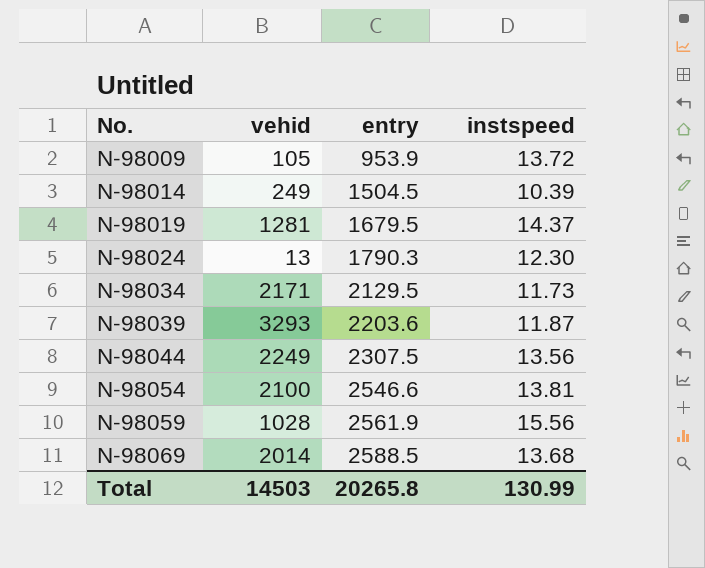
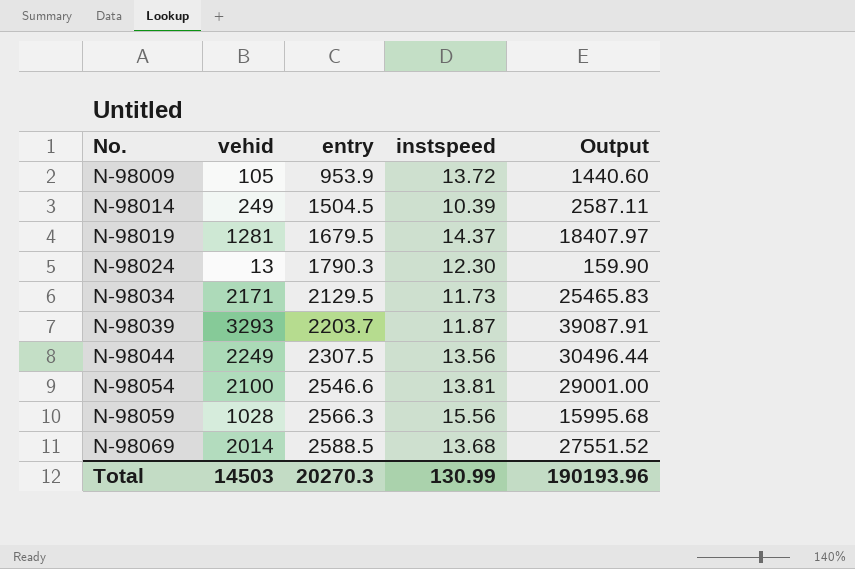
column Output | formula: none -> [vehid] * [instspeed]
N-98039 | entry: 2203.6 -> 2203.7
N-98059 | entry: 2561.9 -> 2566.3
Total | entry: 20265.8 -> 20270.3

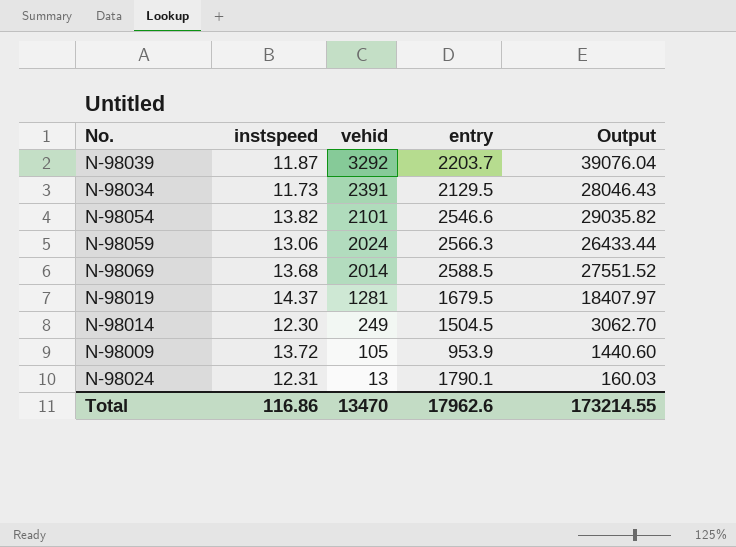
row order: No. ascending -> vehid descending
column instspeed | position: 4 -> 2
row N-98044: 2249 | 2307.5 | 13.56 | 30496.44 -> none
N-98039 | vehid: 3293 -> 3292
N-98039 | Output: 39087.91 -> 39076.04
N-98034 | vehid: 2171 -> 2391
N-98034 | Output: 25465.83 -> 28046.43
N-98054 | instspeed: 13.81 -> 13.82
N-98054 | vehid: 2100 -> 2101
N-98054 | Output: 29001.00 -> 29035.82
N-98059 | instspeed: 15.56 -> 13.06
N-98059 | vehid: 1028 -> 2024
N-98059 | Output: 15995.68 -> 26433.44
N-98014 | instspeed: 10.39 -> 12.30
N-98014 | Output: 2587.11 -> 3062.70
N-98024 | instspeed: 12.30 -> 12.31
N-98024 | entry: 1790.3 -> 1790.1
N-98024 | Output: 159.90 -> 160.03
Total | instspeed: 130.99 -> 116.86
Total | vehid: 14503 -> 13470
Total | entry: 20270.3 -> 17962.6
Total | Output: 190193.96 -> 173214.55

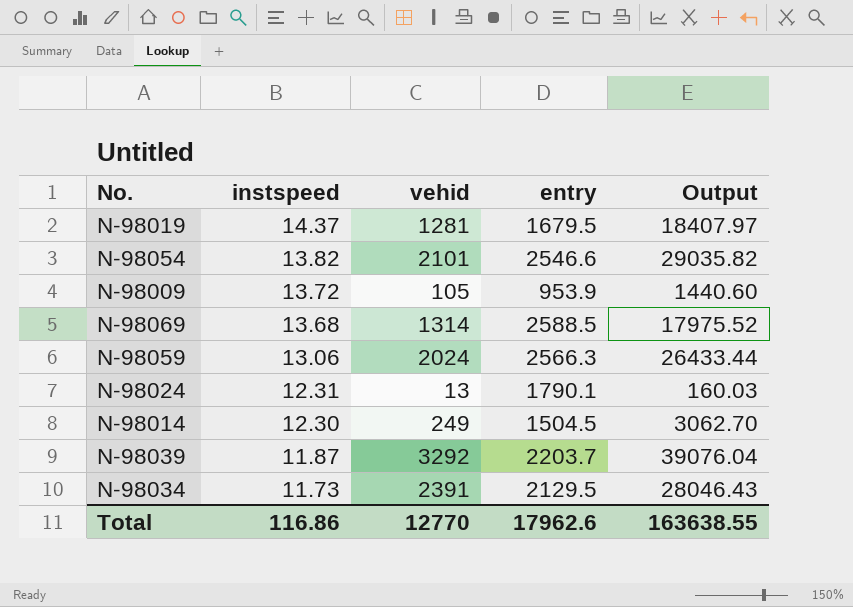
row order: vehid descending -> instspeed descending
N-98069 | vehid: 2014 -> 1314
N-98069 | Output: 27551.52 -> 17975.52
Total | vehid: 13470 -> 12770
Total | Output: 173214.55 -> 163638.55

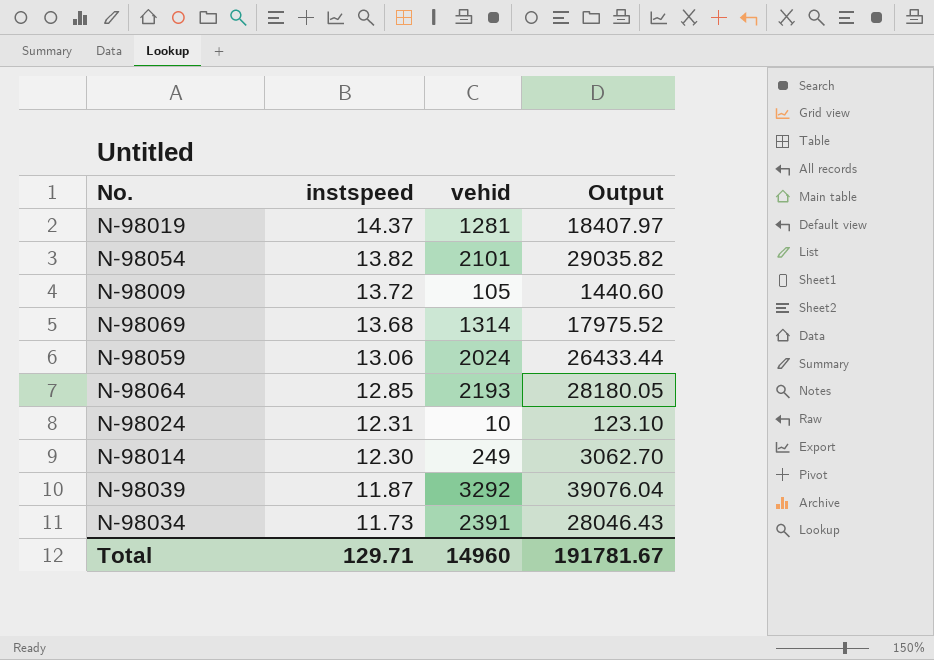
column entry | position: 4 -> none
row N-98064: none -> 12.85 | 2193 | 28180.05
N-98024 | vehid: 13 -> 10
N-98024 | Output: 160.03 -> 123.10
Total | instspeed: 116.86 -> 129.71
Total | vehid: 12770 -> 14960
Total | Output: 163638.55 -> 191781.67

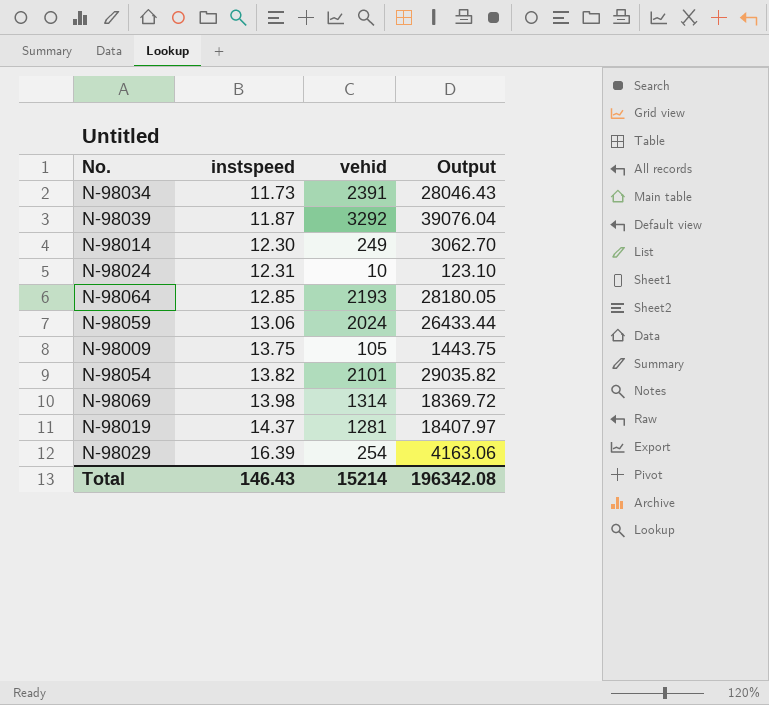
row order: instspeed descending -> instspeed ascending
N-98009 | instspeed: 13.72 -> 13.75
N-98009 | Output: 1440.60 -> 1443.75
N-98069 | instspeed: 13.68 -> 13.98
N-98069 | Output: 17975.52 -> 18369.72
row N-98029: none -> 16.39 | 254 | 4163.06
Total | instspeed: 129.71 -> 146.43
Total | vehid: 14960 -> 15214
Total | Output: 191781.67 -> 196342.08

